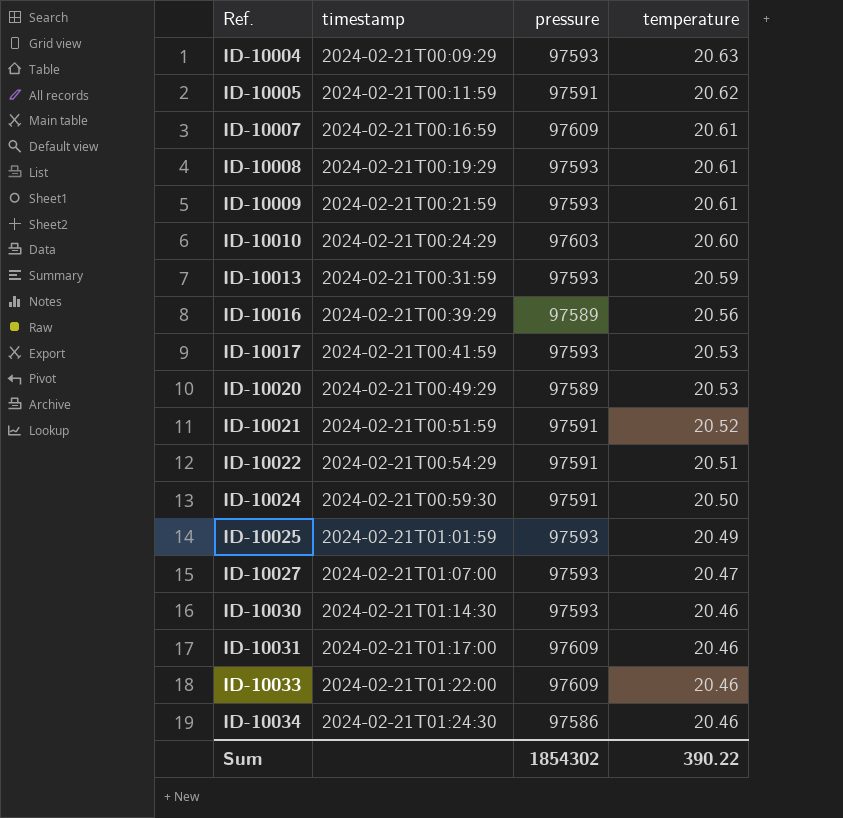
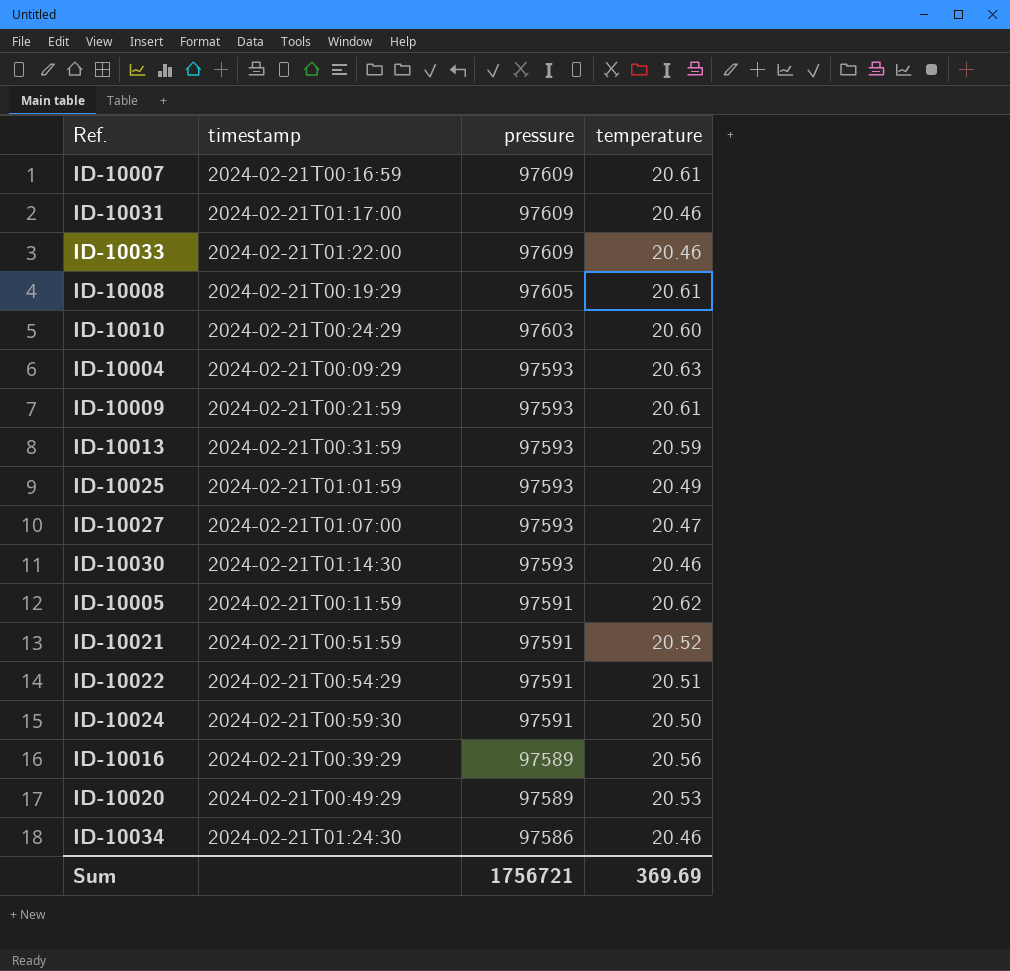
row order: Ref. ascending -> pressure descending
row ID-10017: 2024-02-21T00:41:59 | 97593 | 20.53 -> none
ID-10008 | pressure: 97593 -> 97605
Sum | pressure: 1854302 -> 1756721
Sum | temperature: 390.22 -> 369.69

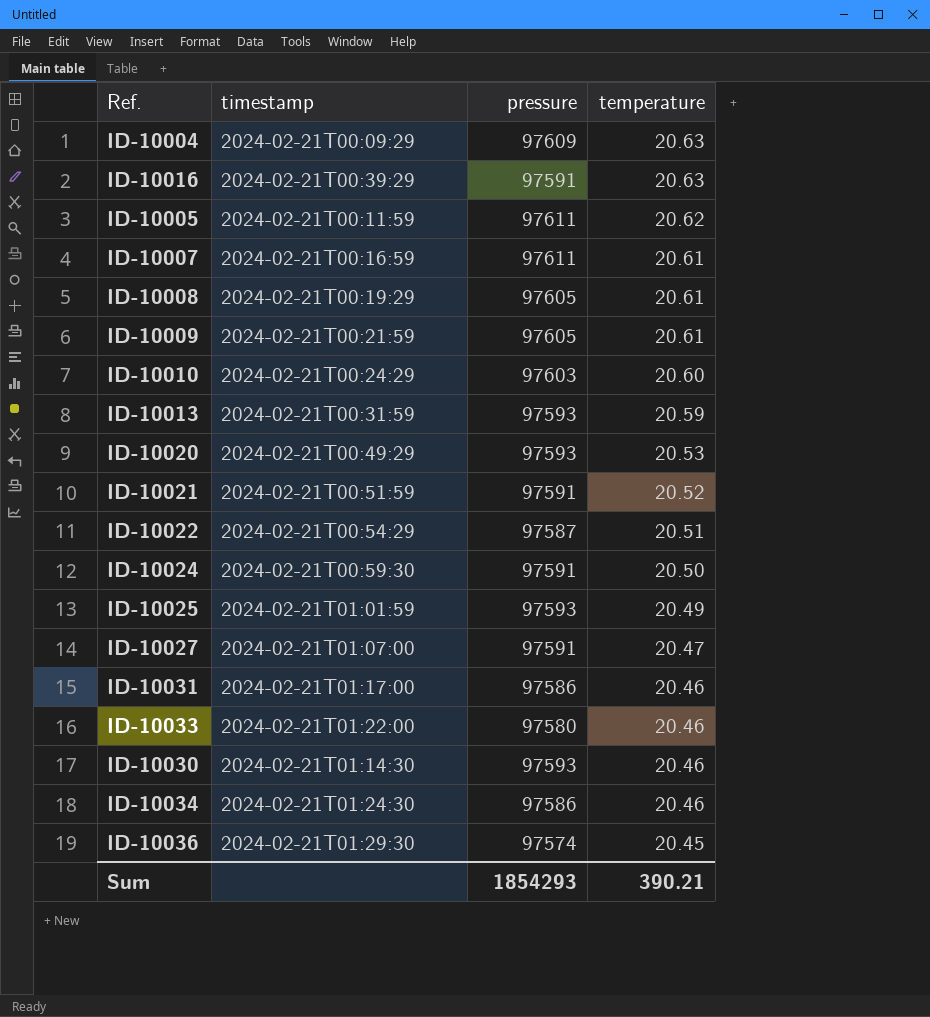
row order: pressure descending -> temperature descending
ID-10004 | pressure: 97593 -> 97609
ID-10016 | pressure: 97589 -> 97591
ID-10016 | temperature: 20.56 -> 20.63
ID-10005 | pressure: 97591 -> 97611
ID-10007 | pressure: 97609 -> 97611
ID-10009 | pressure: 97593 -> 97605
ID-10020 | pressure: 97589 -> 97593
ID-10022 | pressure: 97591 -> 97587
ID-10027 | pressure: 97593 -> 97591
ID-10031 | pressure: 97609 -> 97586
ID-10033 | pressure: 97609 -> 97580
row ID-10036: none -> 2024-02-21T01:29:30 | 97574 | 20.45
Sum | pressure: 1756721 -> 1854293
Sum | temperature: 369.69 -> 390.21

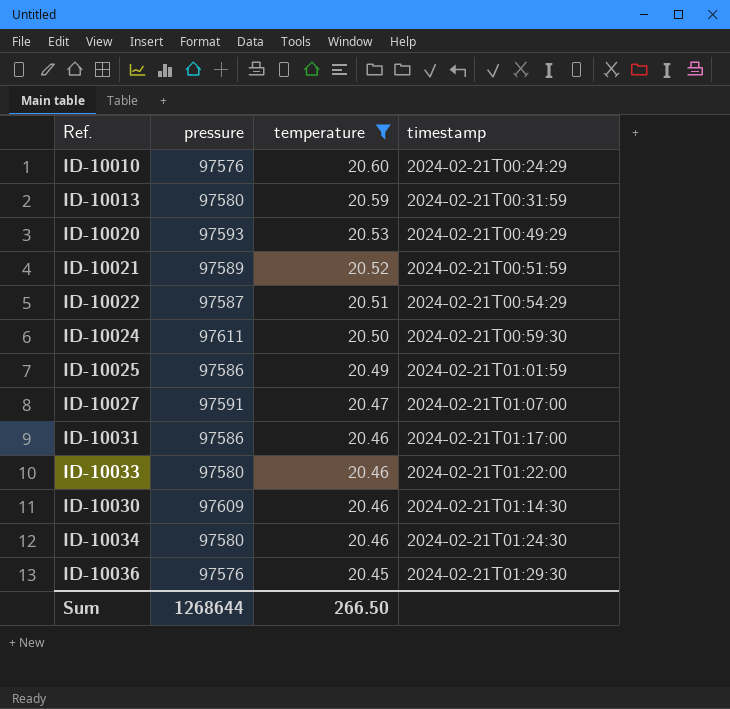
filter: none -> temperature <= 20.60
column timestamp | position: 2 -> 4
ID-10010 | pressure: 97603 -> 97576
ID-10013 | pressure: 97593 -> 97580
ID-10021 | pressure: 97591 -> 97589
ID-10024 | pressure: 97591 -> 97611
ID-10025 | pressure: 97593 -> 97586
ID-10030 | pressure: 97593 -> 97609
ID-10034 | pressure: 97586 -> 97580
ID-10036 | pressure: 97574 -> 97576
Sum | pressure: 1854293 -> 1268644
Sum | temperature: 390.21 -> 266.50

